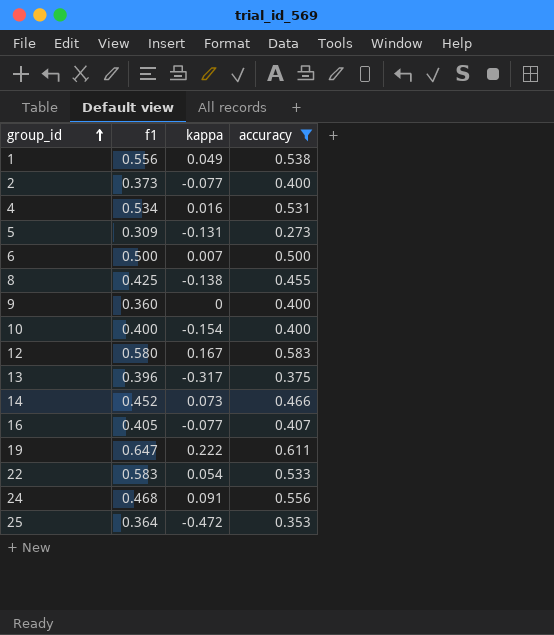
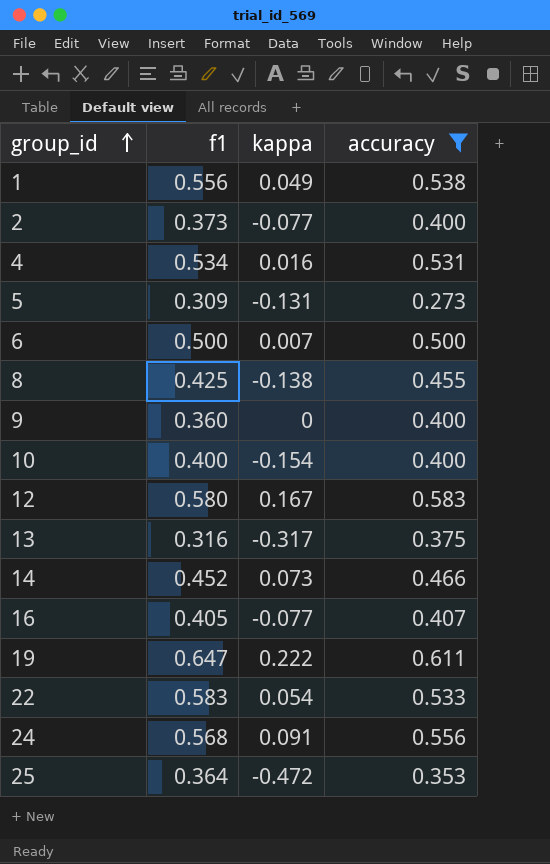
13 | f1: 0.396 -> 0.316
24 | f1: 0.468 -> 0.568

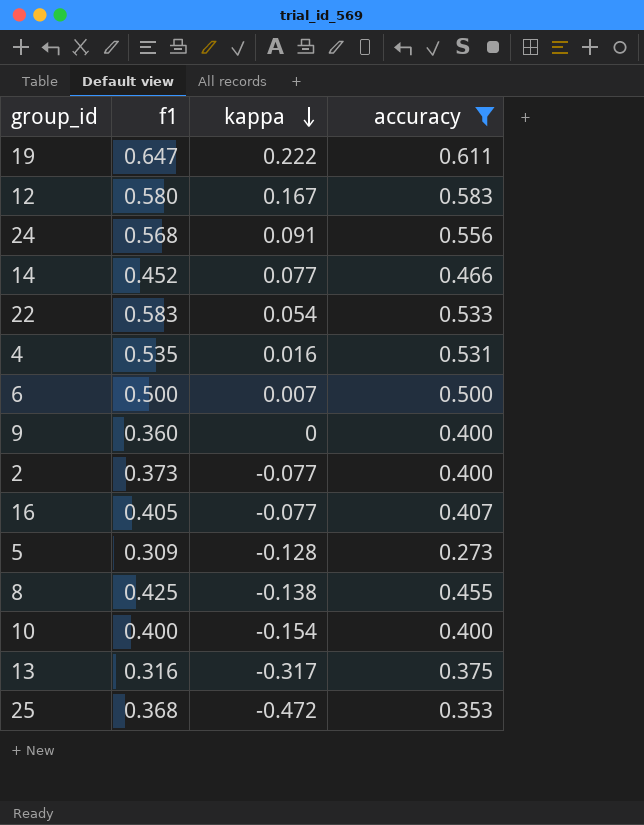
row order: group_id ascending -> kappa descending
row 1: 0.556 | 0.049 | 0.538 -> none
14 | kappa: 0.073 -> 0.077
4 | f1: 0.534 -> 0.535
5 | kappa: -0.131 -> -0.128
25 | f1: 0.364 -> 0.368

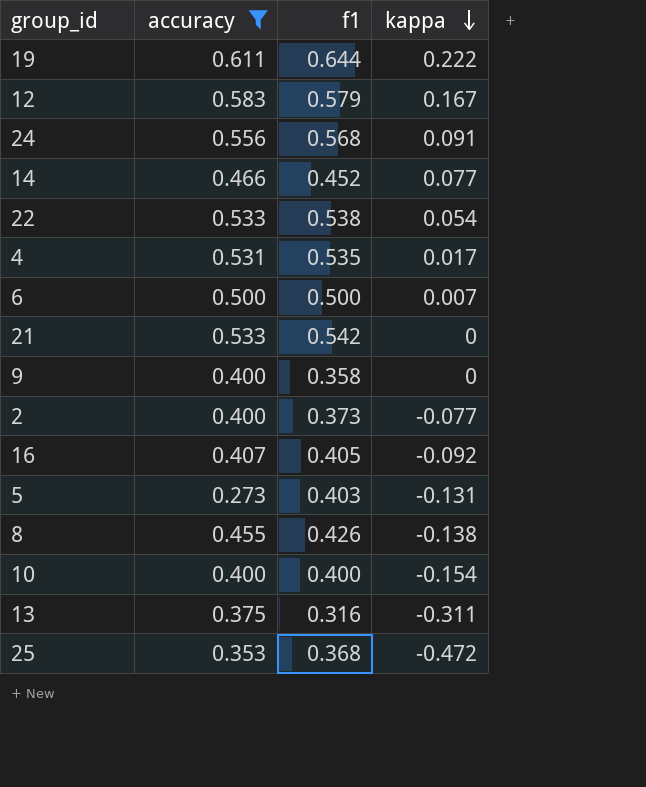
column accuracy | position: 4 -> 2
19 | f1: 0.647 -> 0.644
12 | f1: 0.580 -> 0.579
22 | f1: 0.583 -> 0.538
4 | kappa: 0.016 -> 0.017
row 21: none -> 0.533 | 0.542 | 0
9 | f1: 0.360 -> 0.358
16 | kappa: -0.077 -> -0.092
5 | f1: 0.309 -> 0.403
5 | kappa: -0.128 -> -0.131
8 | f1: 0.425 -> 0.426
13 | kappa: -0.317 -> -0.311

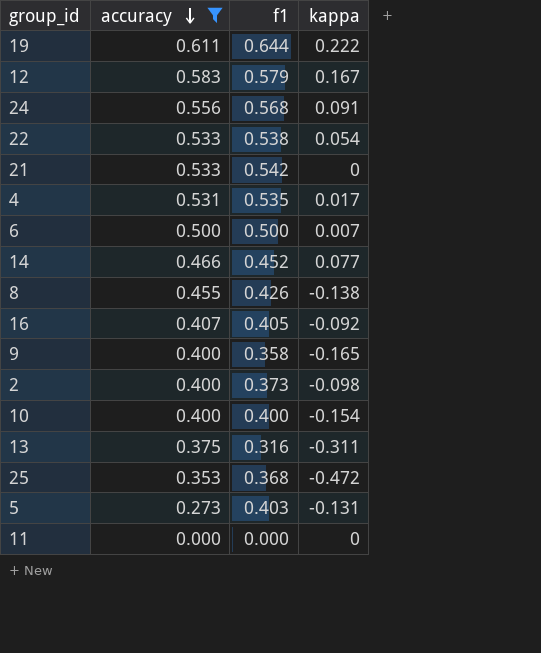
row order: kappa descending -> accuracy descending
9 | kappa: 0 -> -0.165
2 | kappa: -0.077 -> -0.098
row 11: none -> 0.000 | 0.000 | 0

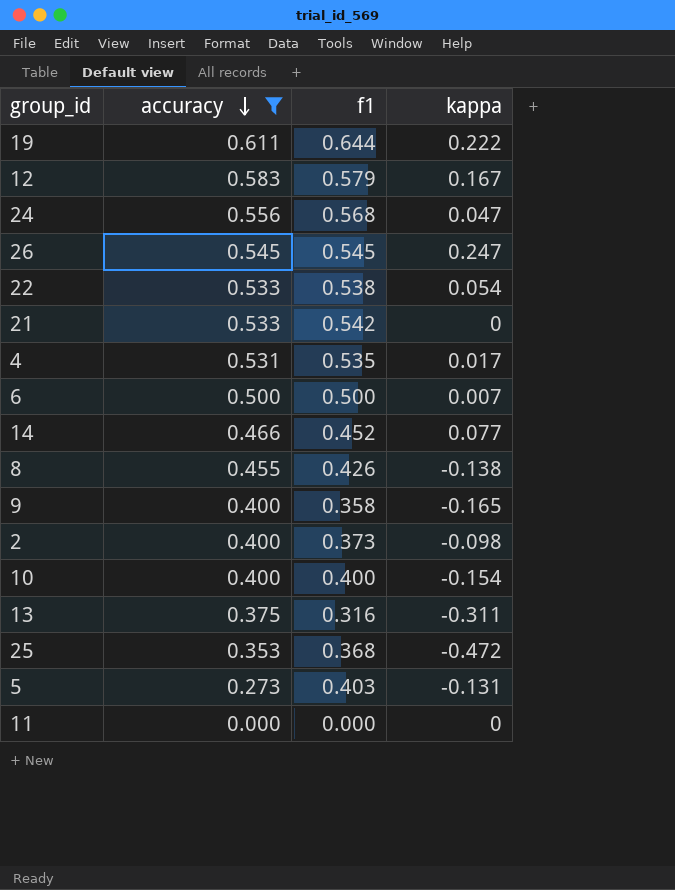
row 16: 0.407 | 0.405 | -0.092 -> none
24 | kappa: 0.091 -> 0.047
row 26: none -> 0.545 | 0.545 | 0.247

